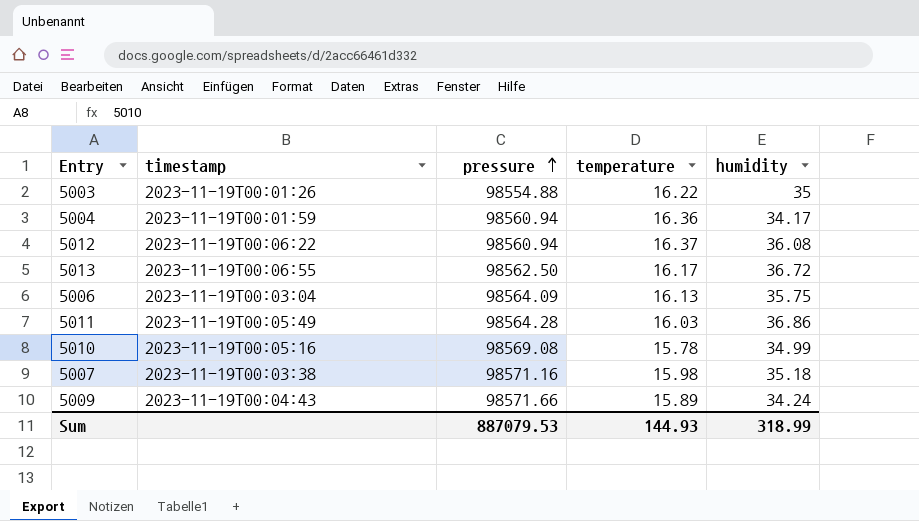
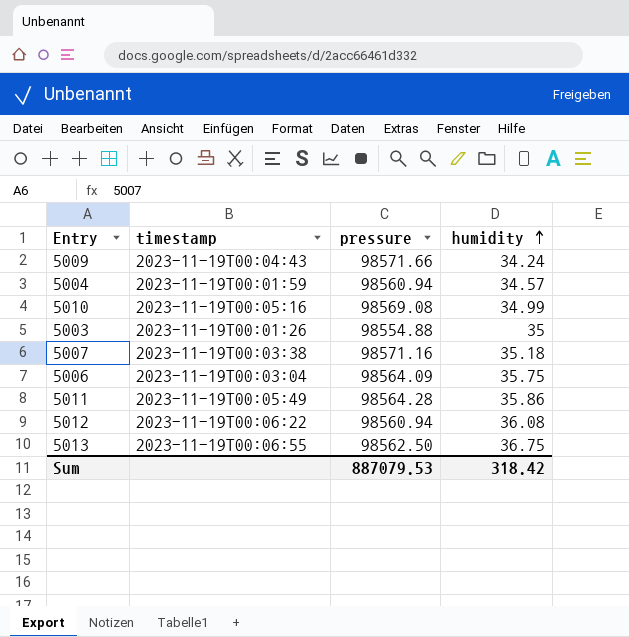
row order: pressure ascending -> humidity ascending
column temperature | position: 4 -> none
5004 | humidity: 34.17 -> 34.57
5011 | humidity: 36.86 -> 35.86
5013 | humidity: 36.72 -> 36.75
Sum | humidity: 318.99 -> 318.42

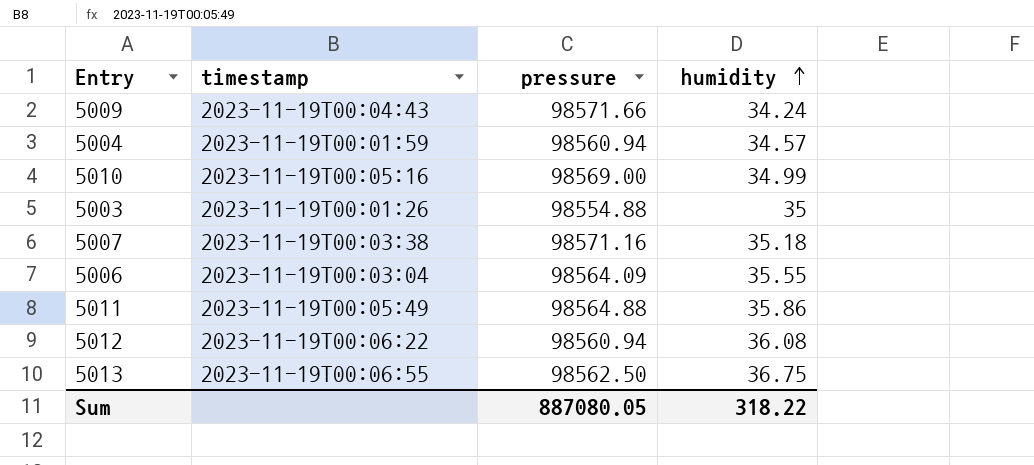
5010 | pressure: 98569.08 -> 98569.00
5006 | humidity: 35.75 -> 35.55
5011 | pressure: 98564.28 -> 98564.88
Sum | pressure: 887079.53 -> 887080.05
Sum | humidity: 318.42 -> 318.22

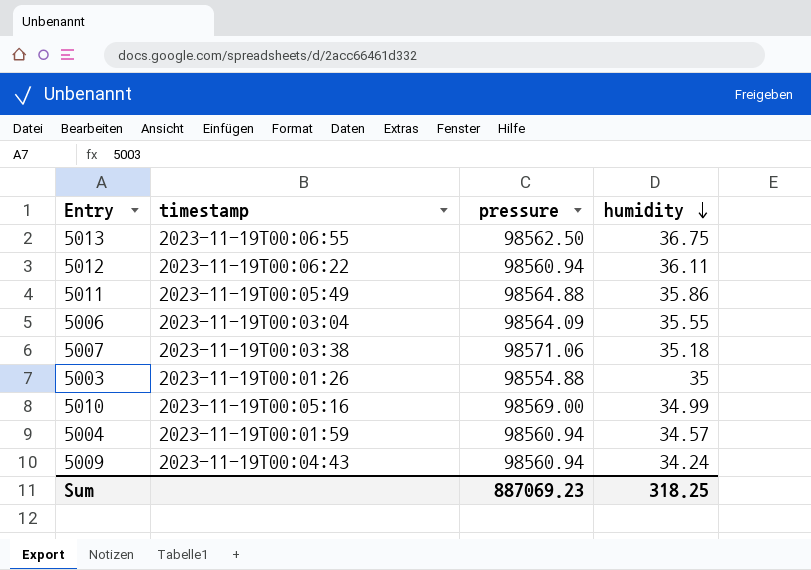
row order: humidity ascending -> humidity descending
5012 | humidity: 36.08 -> 36.11
5007 | pressure: 98571.16 -> 98571.06
5009 | pressure: 98571.66 -> 98560.94
Sum | pressure: 887080.05 -> 887069.23
Sum | humidity: 318.22 -> 318.25

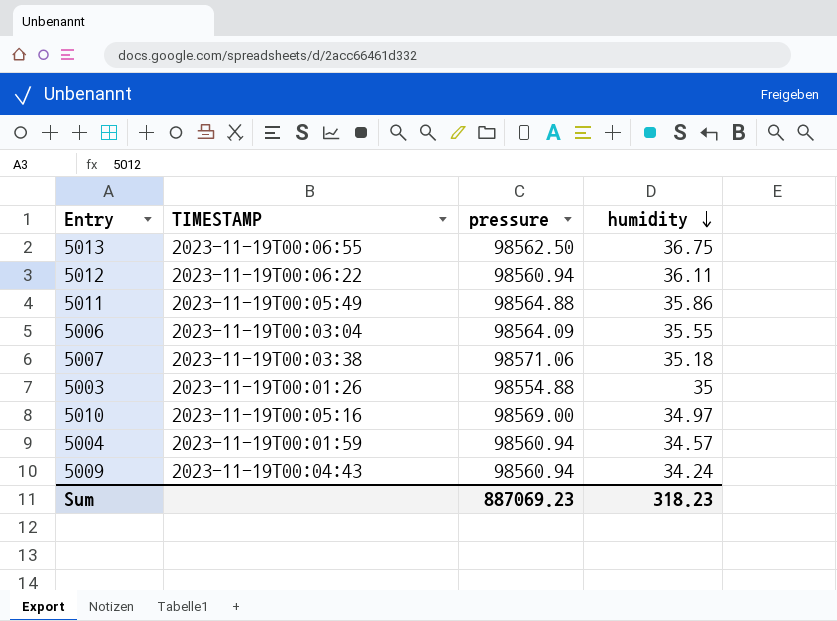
column name: timestamp -> TIMESTAMP
5010 | humidity: 34.99 -> 34.97
Sum | humidity: 318.25 -> 318.23

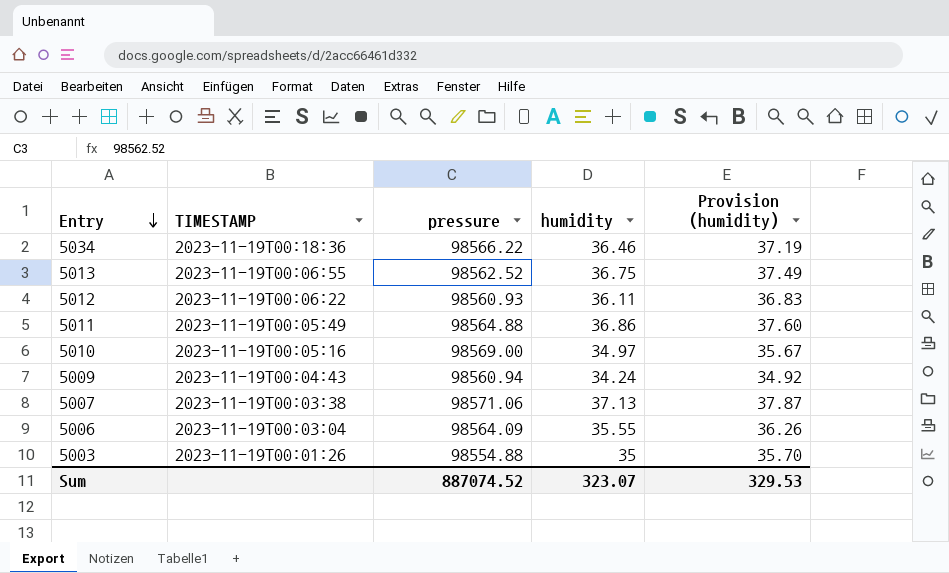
row order: humidity descending -> Entry descending
column Provision (humidity) | formula: none -> [humidity] * 1.02
row 5004: 2023-11-19T00:01:59 | 98560.94 | 34.57 -> none
row 5034: none -> 2023-11-19T00:18:36 | 98566.22 | 36.46 | 37.19
5013 | pressure: 98562.50 -> 98562.52
5012 | pressure: 98560.94 -> 98560.93
5011 | humidity: 35.86 -> 36.86
5007 | humidity: 35.18 -> 37.13
Sum | pressure: 887069.23 -> 887074.52
Sum | humidity: 318.23 -> 323.07

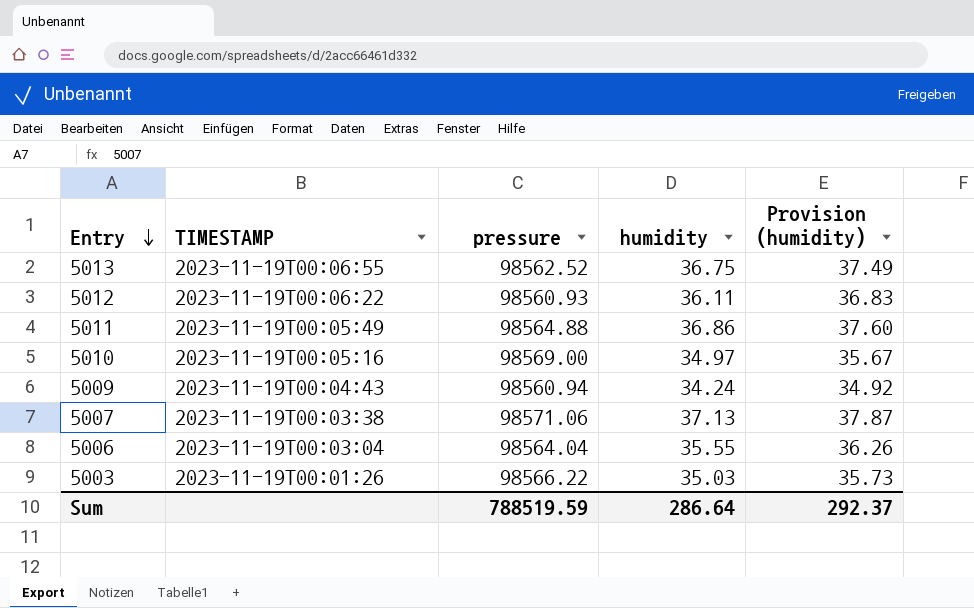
row 5034: 2023-11-19T00:18:36 | 98566.22 | 36.46 | 37.19 -> none
5006 | pressure: 98564.09 -> 98564.04
5003 | pressure: 98554.88 -> 98566.22
5003 | humidity: 35 -> 35.03
5003 | Provision (humidity): 35.70 -> 35.73
Sum | pressure: 887074.52 -> 788519.59
Sum | humidity: 323.07 -> 286.64
Sum | Provision (humidity): 329.53 -> 292.37

